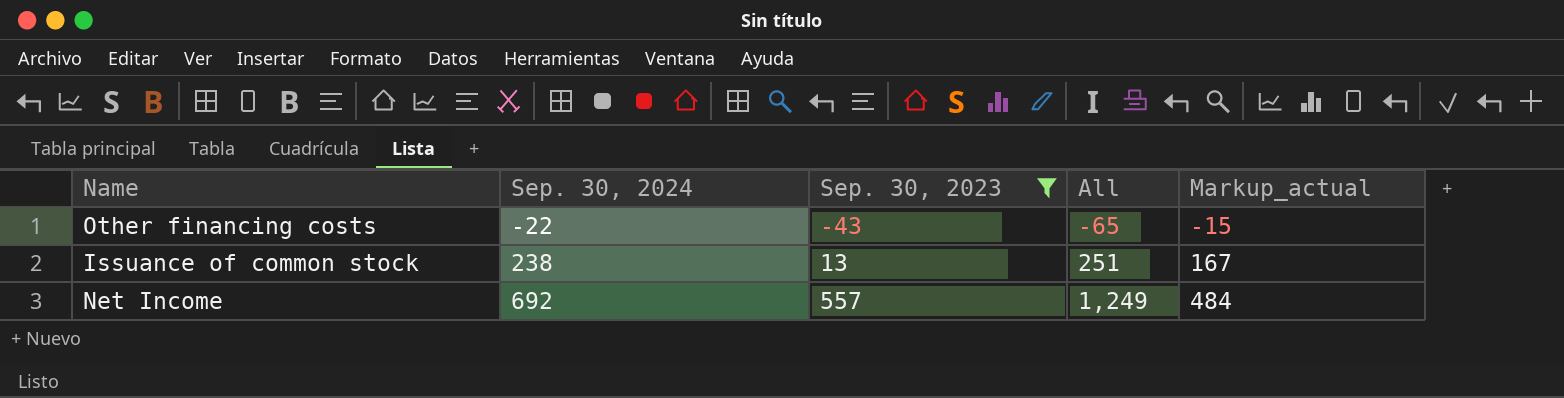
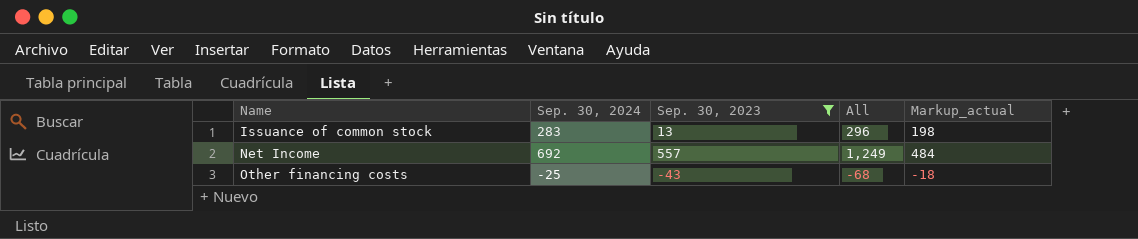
row order: Sep. 30, 2024 ascending -> Name ascending
Issuance of common stock | Sep. 30, 2024: 238 -> 283
Issuance of common stock | All: 251 -> 296
Issuance of common stock | Markup_actual: 167 -> 198
Other financing costs | Sep. 30, 2024: -22 -> -25
Other financing costs | All: -65 -> -68
Other financing costs | Markup_actual: -15 -> -18

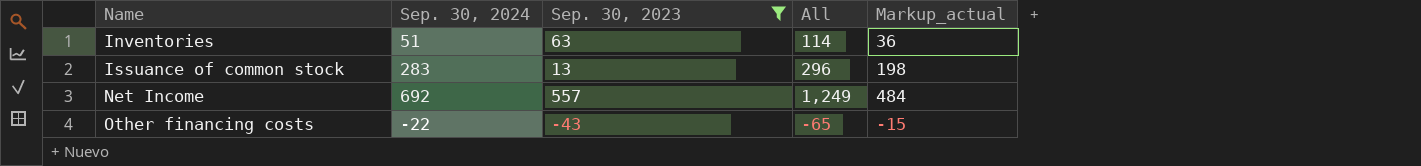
row Inventories: none -> 51 | 63 | 114 | 36
Other financing costs | Sep. 30, 2024: -25 -> -22
Other financing costs | All: -68 -> -65
Other financing costs | Markup_actual: -18 -> -15

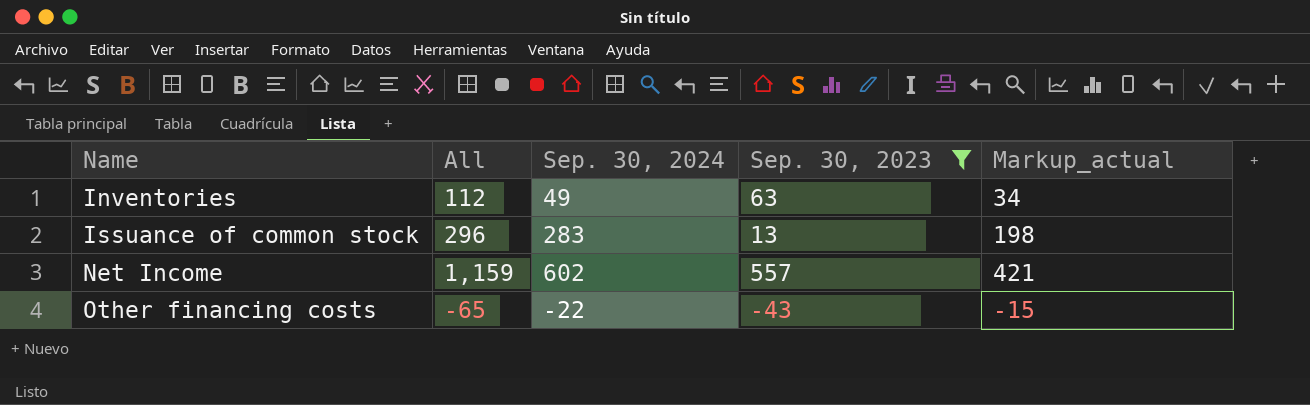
column All | position: 4 -> 2
Inventories | All: 114 -> 112
Inventories | Sep. 30, 2024: 51 -> 49
Inventories | Markup_actual: 36 -> 34
Net Income | All: 1,249 -> 1,159
Net Income | Sep. 30, 2024: 692 -> 602
Net Income | Markup_actual: 484 -> 421

